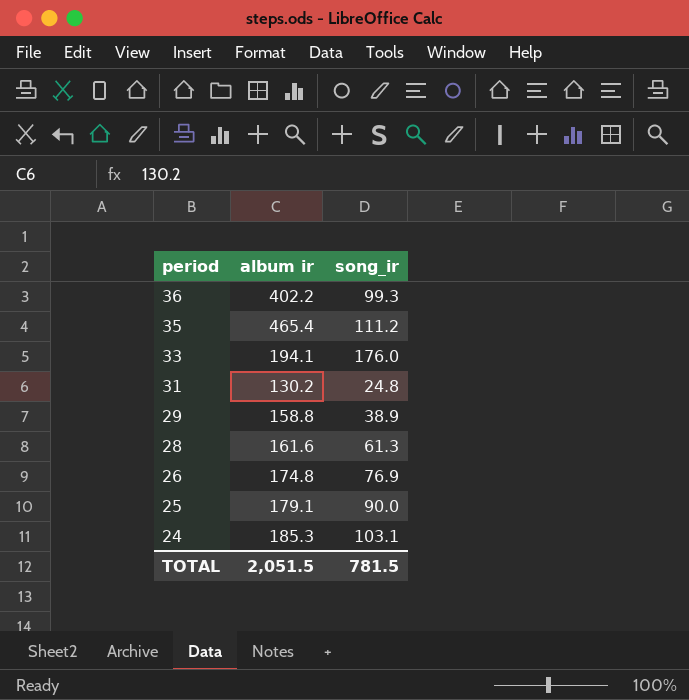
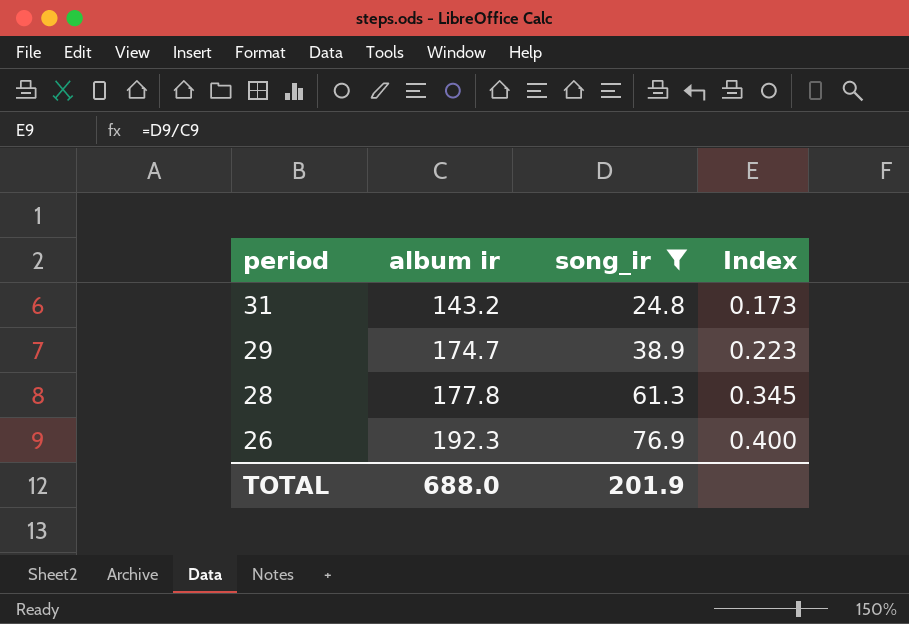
filter: none -> song_ir <= 76.9
column Index | formula: none -> [song_ir] / [album ir]
31 | album ir: 130.2 -> 143.2
29 | album ir: 158.8 -> 174.7
28 | album ir: 161.6 -> 177.8
26 | album ir: 174.8 -> 192.3
TOTAL | album ir: 2,051.5 -> 688.0
TOTAL | song_ir: 781.5 -> 201.9

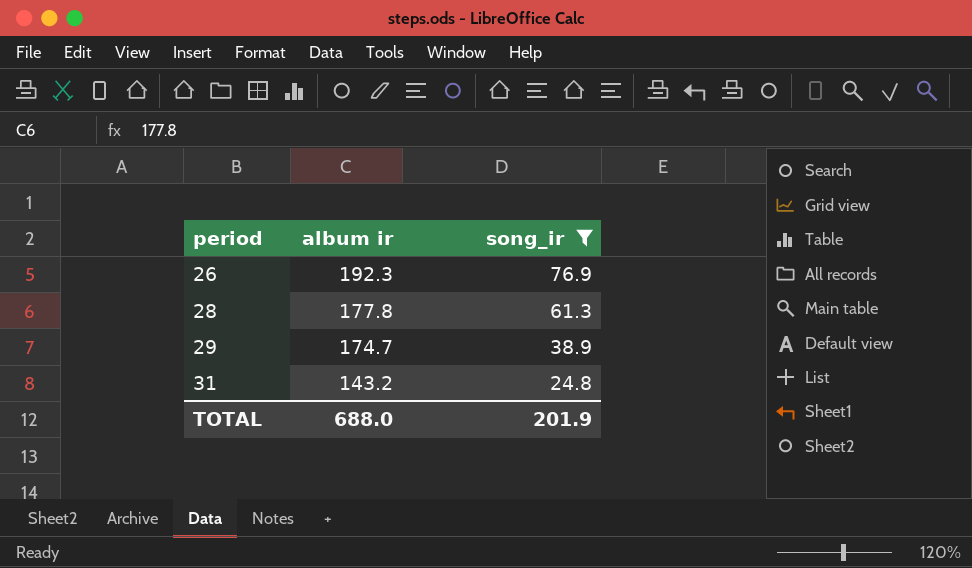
row order: period descending -> period ascending
column Index | formula: [song_ir] / [album ir] -> none

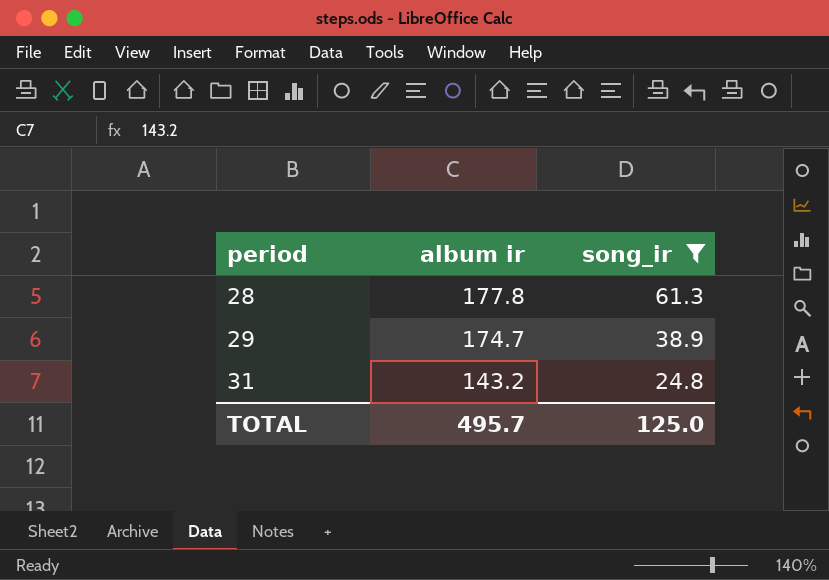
row 26: 192.3 | 76.9 -> none
TOTAL | album ir: 688.0 -> 495.7
TOTAL | song_ir: 201.9 -> 125.0

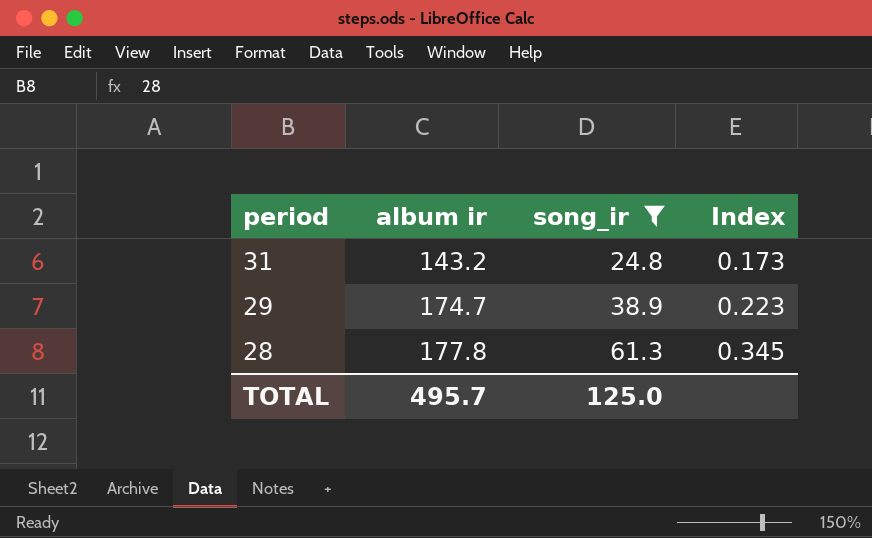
row order: period ascending -> period descending
column Index | formula: none -> [song_ir] / [album ir]

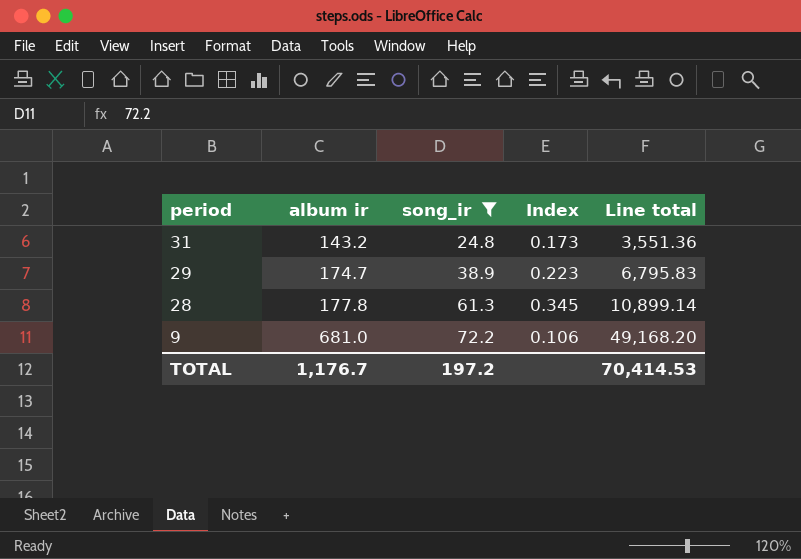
column Line total | formula: none -> [album ir] * [song_ir]
row 9: none -> 681.0 | 72.2 | 0.106 | 49,168.20
TOTAL | album ir: 495.7 -> 1,176.7
TOTAL | song_ir: 125.0 -> 197.2

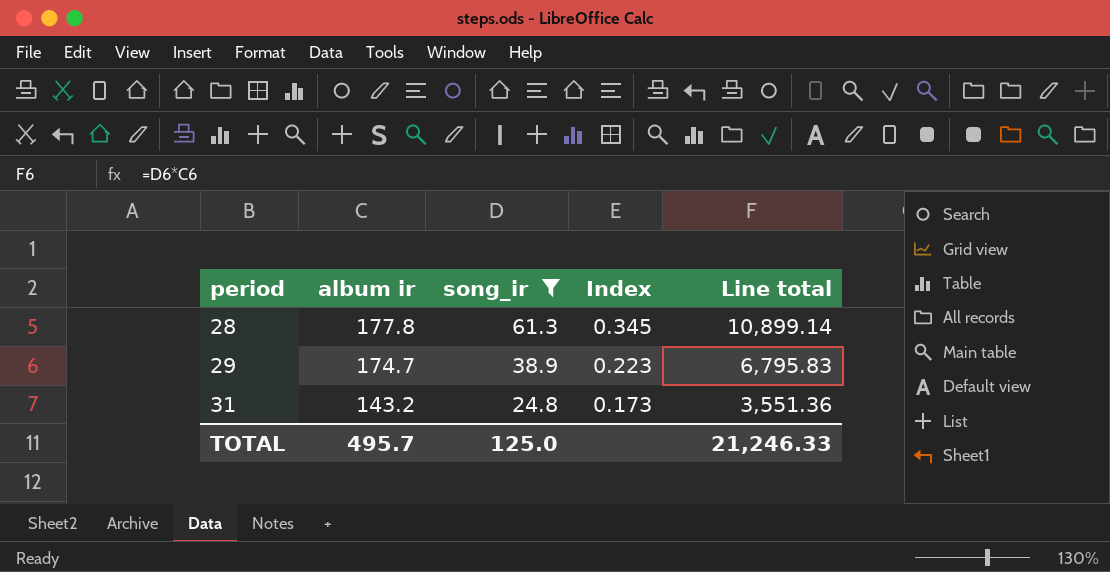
row order: period descending -> period ascending
row 9: 681.0 | 72.2 | 0.106 | 49,168.20 -> none
TOTAL | album ir: 1,176.7 -> 495.7
TOTAL | song_ir: 197.2 -> 125.0
TOTAL | Line total: 70,414.53 -> 21,246.33

